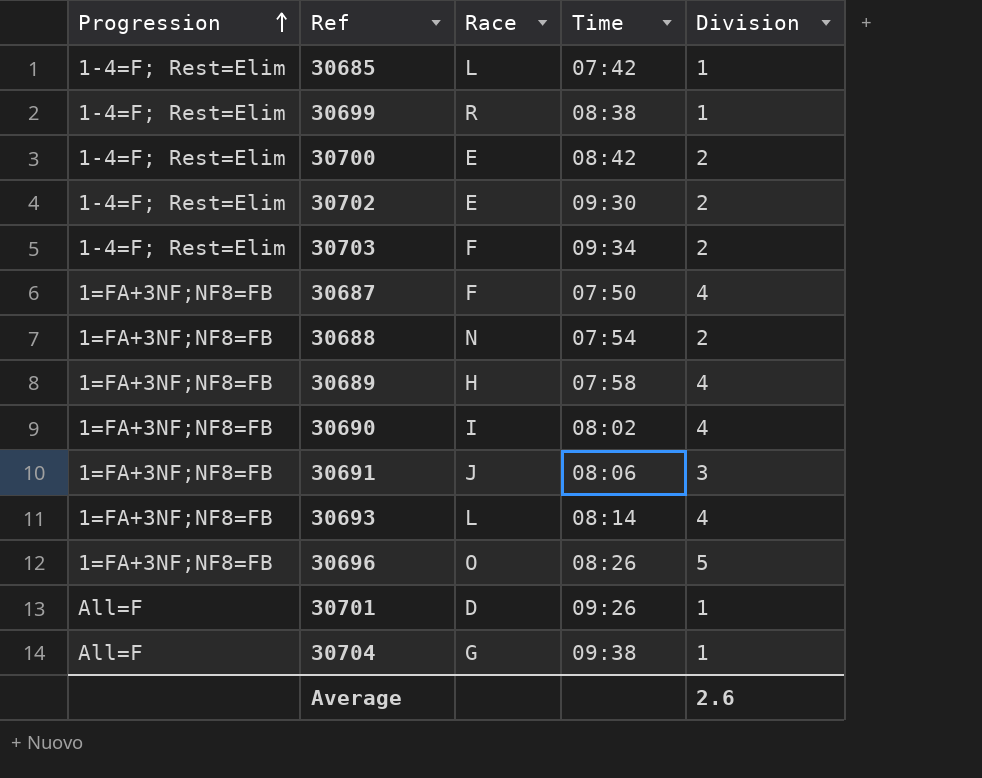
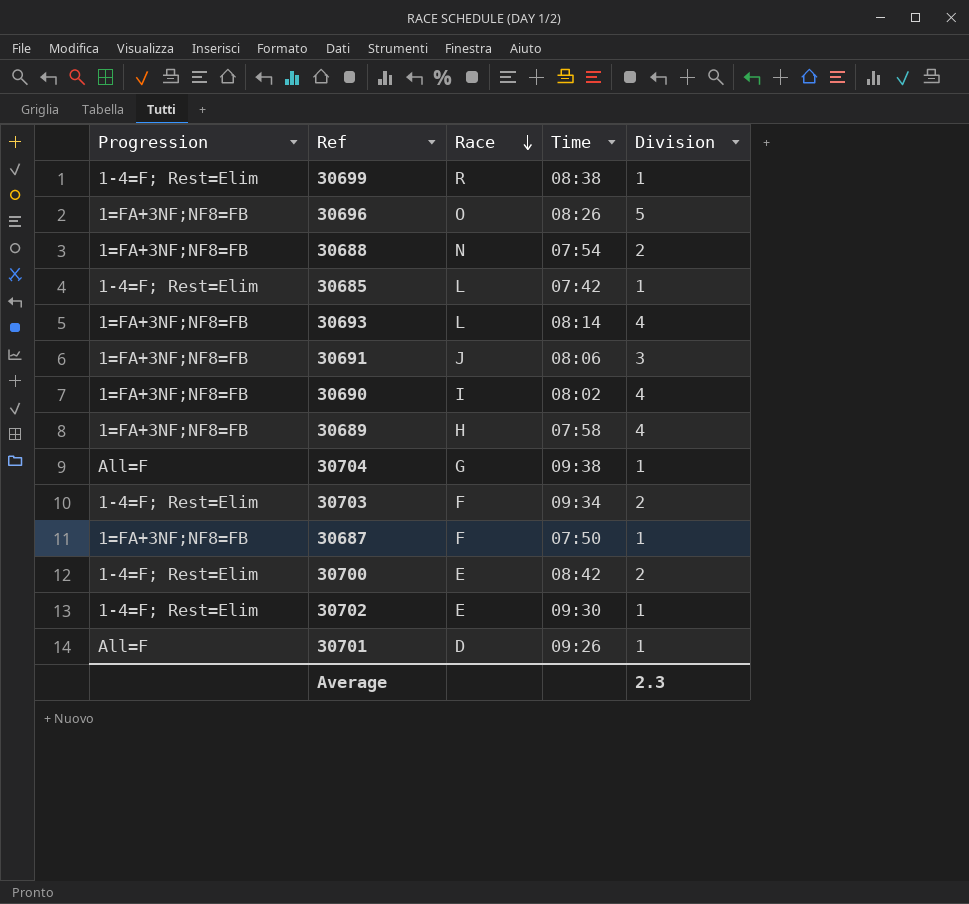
row order: Progression ascending -> Race descending
30687 | Division: 4 -> 1
30702 | Division: 2 -> 1
Average | Division: 2.6 -> 2.3

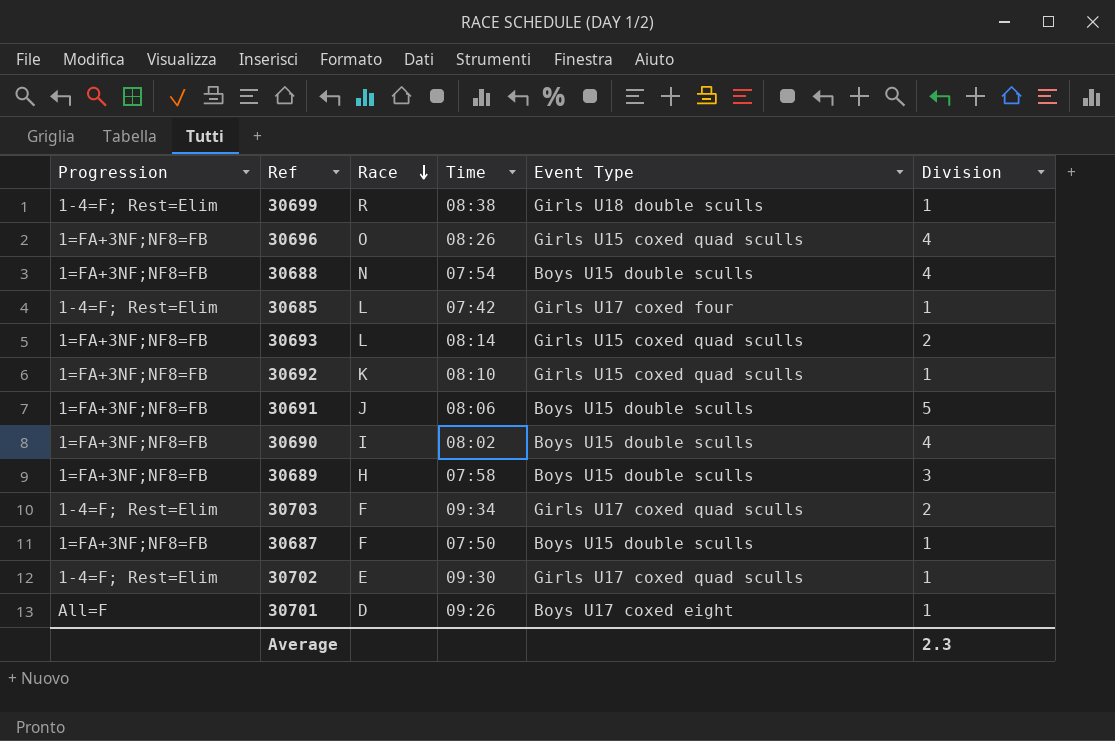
column Event Type | position: none -> 5
row 30704: All=F | G | 09:38 | 1 -> none
row 30700: 1-4=F; Rest=Elim | E | 08:42 | 2 -> none
30696 | Division: 5 -> 4
30688 | Division: 2 -> 4
30693 | Division: 4 -> 2
row 30692: none -> 1=FA+3NF;NF8=FB | K | 08:10 | Girls U15 coxed quad sculls | 1
30691 | Division: 3 -> 5
30689 | Division: 4 -> 3

